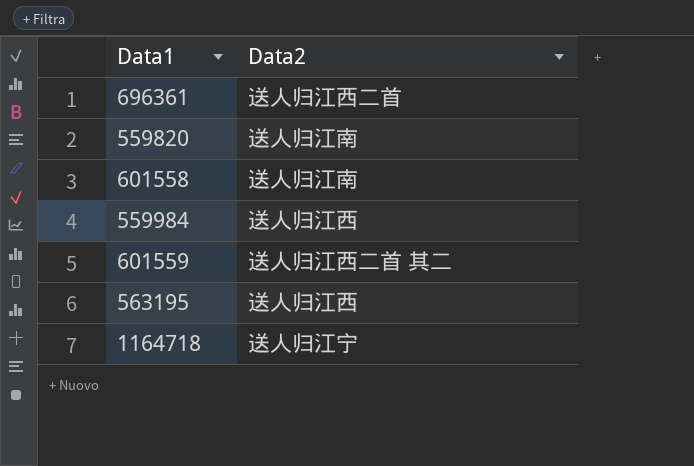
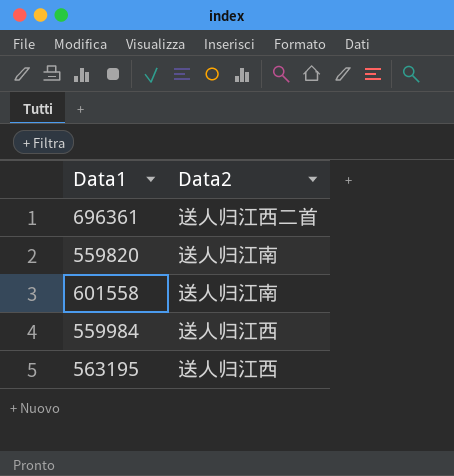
row 601559: 送人归江西二首 其二 -> none
row 1164718: 送人归江宁 -> none

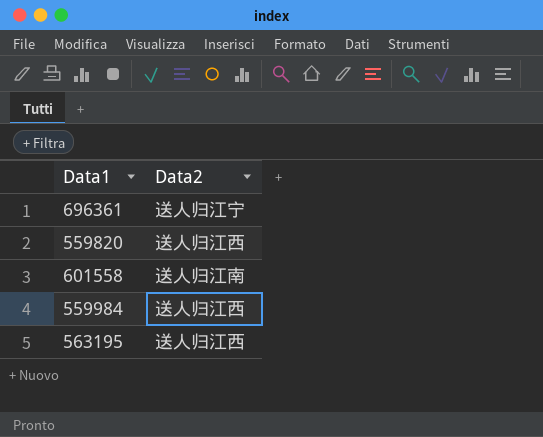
696361 | Data2: 送人归江西二首 -> 送人归江宁
559820 | Data2: 送人归江南 -> 送人归江西

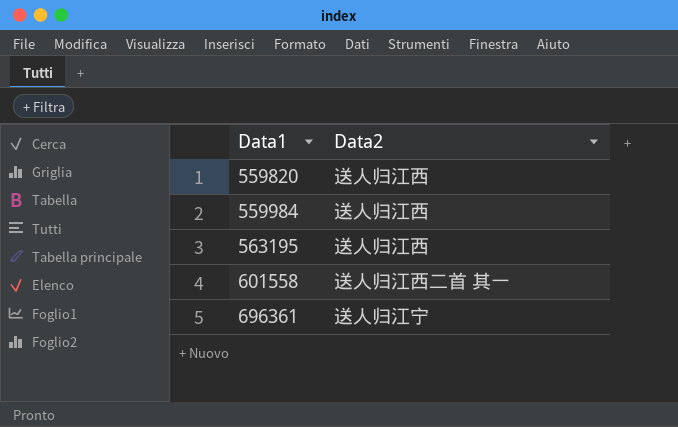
row order: none -> Data1 ascending
601558 | Data2: 送人归江南 -> 送人归江西二首 其一

